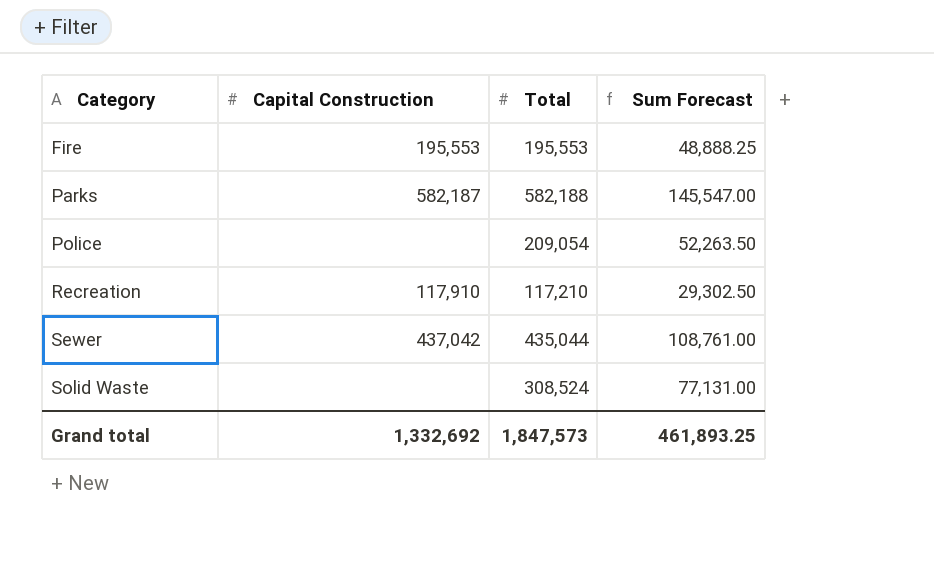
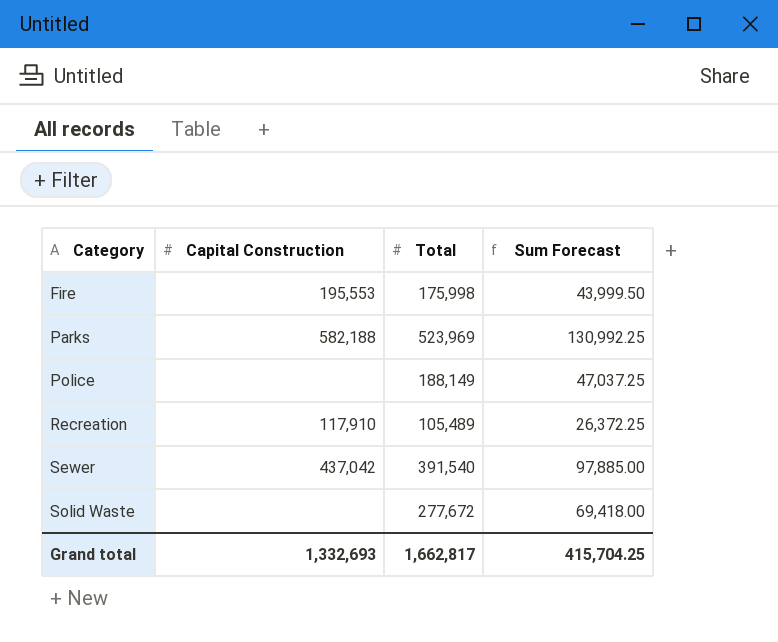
Fire | Total: 195,553 -> 175,998
Fire | Sum Forecast: 48,888.25 -> 43,999.50
Parks | Capital Construction: 582,187 -> 582,188
Parks | Total: 582,188 -> 523,969
Parks | Sum Forecast: 145,547.00 -> 130,992.25
Police | Total: 209,054 -> 188,149
Police | Sum Forecast: 52,263.50 -> 47,037.25
Recreation | Total: 117,210 -> 105,489
Recreation | Sum Forecast: 29,302.50 -> 26,372.25
Sewer | Total: 435,044 -> 391,540
Sewer | Sum Forecast: 108,761.00 -> 97,885.00
Solid Waste | Total: 308,524 -> 277,672
Solid Waste | Sum Forecast: 77,131.00 -> 69,418.00
Grand total | Capital Construction: 1,332,692 -> 1,332,693
Grand total | Total: 1,847,573 -> 1,662,817
Grand total | Sum Forecast: 461,893.25 -> 415,704.25

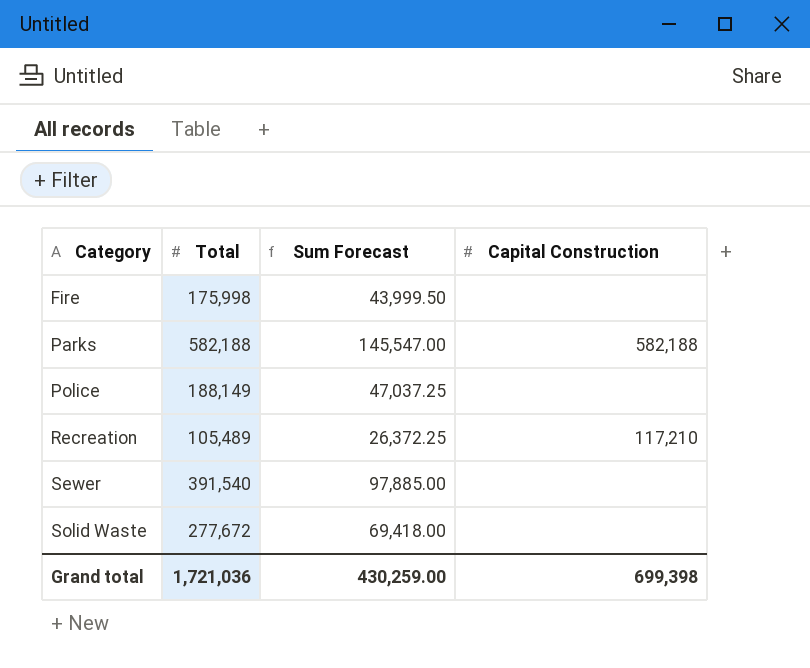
column Capital Construction | position: 2 -> 4
Fire | Capital Construction: 195,553 -> none
Parks | Total: 523,969 -> 582,188
Parks | Sum Forecast: 130,992.25 -> 145,547.00
Recreation | Capital Construction: 117,910 -> 117,210
Sewer | Capital Construction: 437,042 -> none
Grand total | Total: 1,662,817 -> 1,721,036
Grand total | Sum Forecast: 415,704.25 -> 430,259.00
Grand total | Capital Construction: 1,332,693 -> 699,398

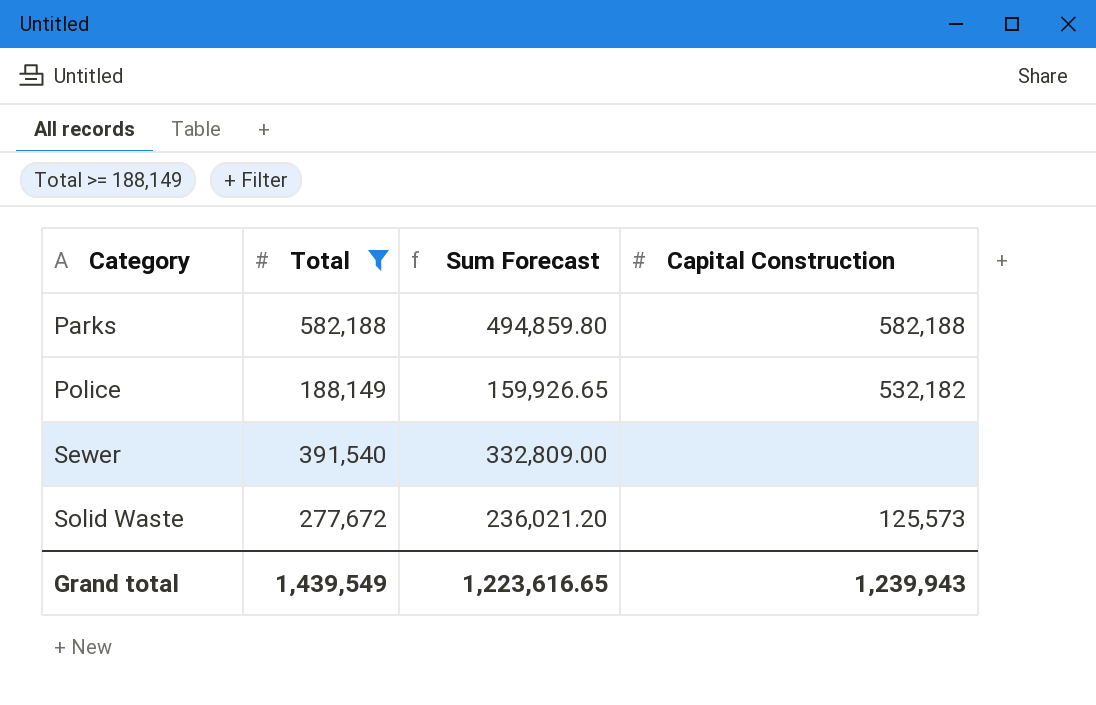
filter: none -> Total >= 188,149
column Sum Forecast | formula: [Total] * 0.25 -> [Total] * 0.85
Police | Capital Construction: none -> 532,182
Solid Waste | Capital Construction: none -> 125,573
Grand total | Total: 1,721,036 -> 1,439,549
Grand total | Sum Forecast: 430,259.00 -> 1,223,616.65
Grand total | Capital Construction: 699,398 -> 1,239,943

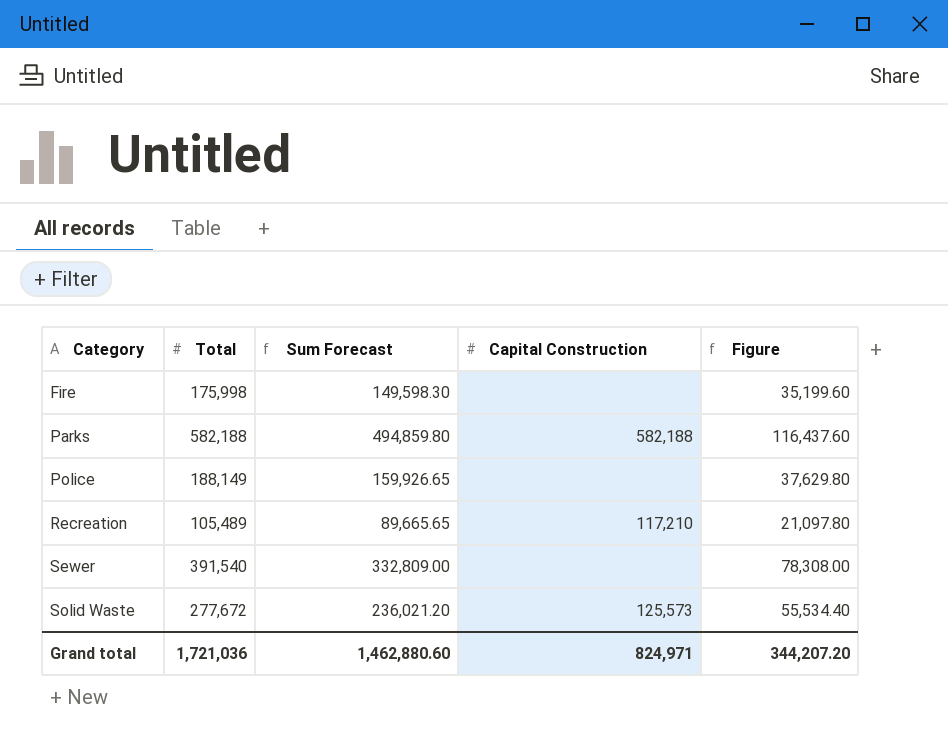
filter: Total >= 188,149 -> none
column Figure | formula: none -> [Total] * 0.2
Police | Capital Construction: 532,182 -> none
Grand total | Total: 1,439,549 -> 1,721,036
Grand total | Sum Forecast: 1,223,616.65 -> 1,462,880.60
Grand total | Capital Construction: 1,239,943 -> 824,971

